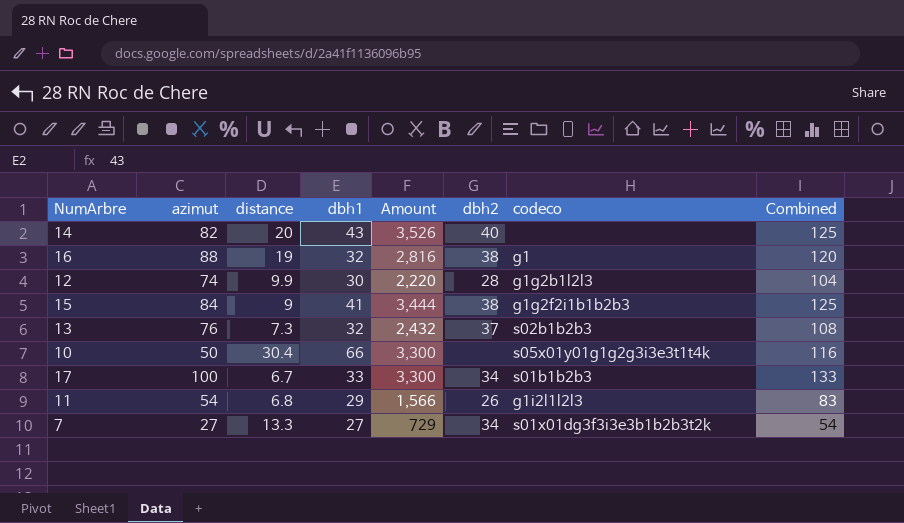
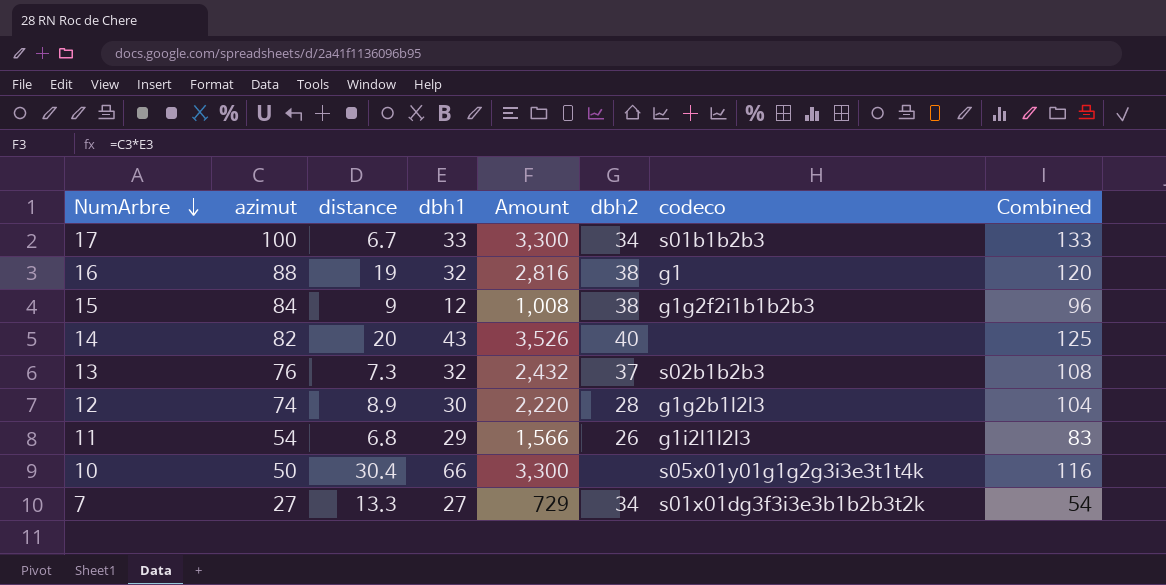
row order: none -> NumArbre descending
15 | dbh1: 41 -> 12
15 | Amount: 3,444 -> 1,008
15 | Combined: 125 -> 96
12 | distance: 9.9 -> 8.9

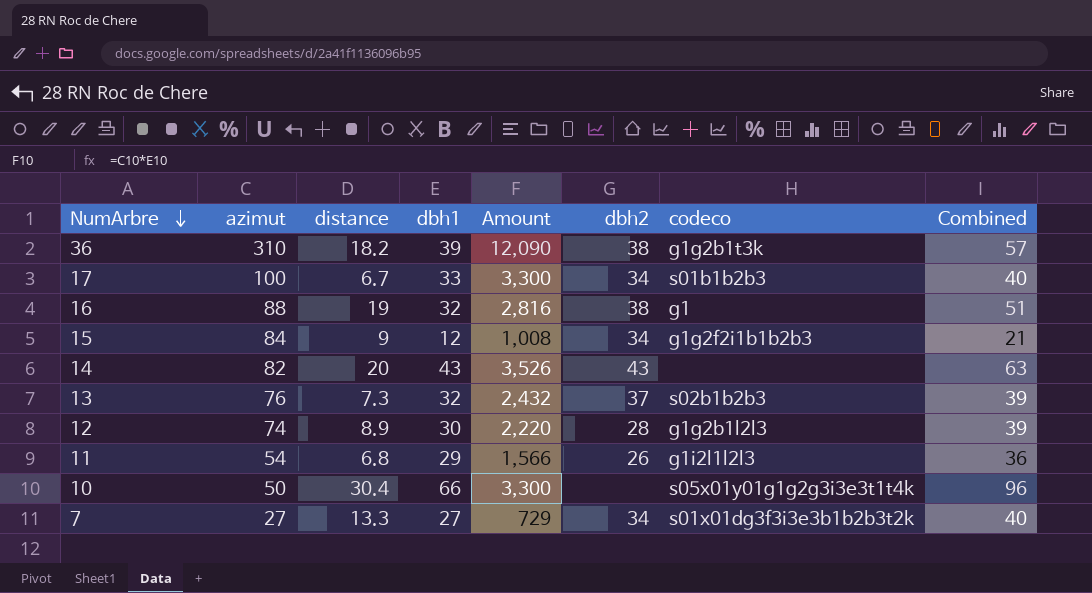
column Combined | formula: [azimut] + [dbh1] -> [distance] + [dbh1]
row 36: none -> 310 | 18.2 | 39 | 12,090 | 38 | g1g2b1t3k | 57
15 | dbh2: 38 -> 34
14 | dbh2: 40 -> 43

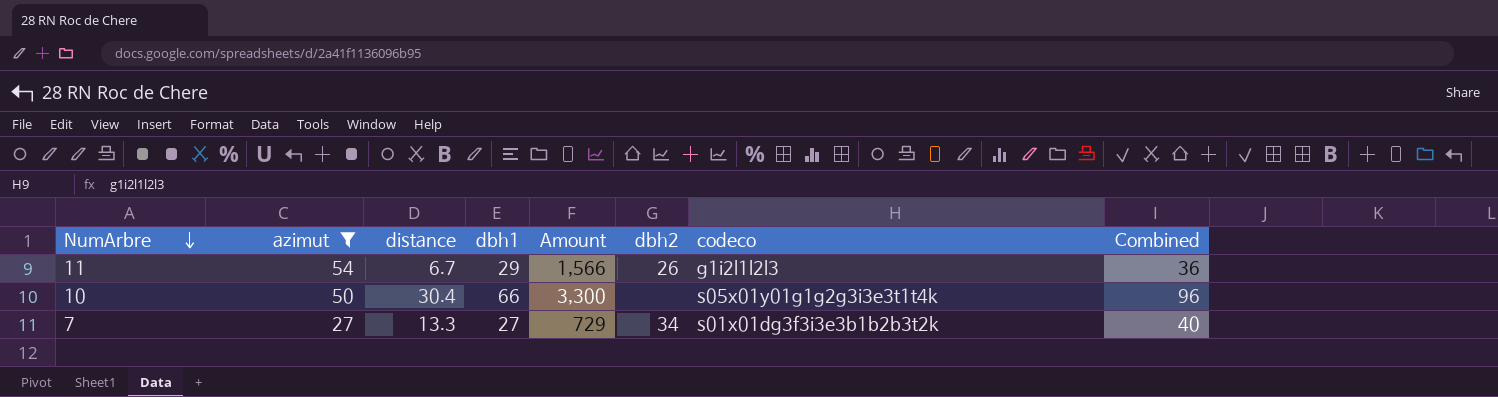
filter: none -> azimut <= 54
11 | distance: 6.8 -> 6.7

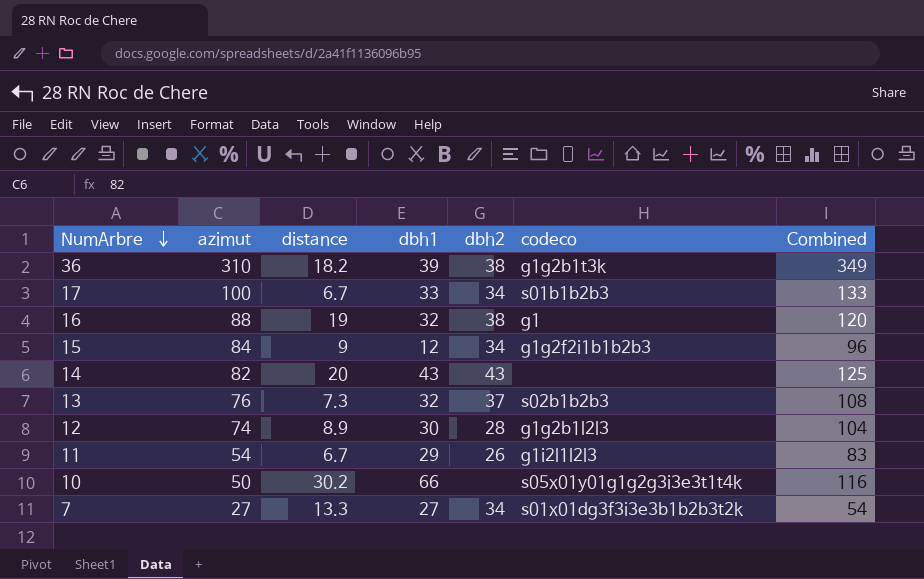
filter: azimut <= 54 -> none
column Amount | formula: [azimut] * [dbh1] -> none
column Combined | formula: [distance] + [dbh1] -> [azimut] + [dbh1]
10 | distance: 30.4 -> 30.2

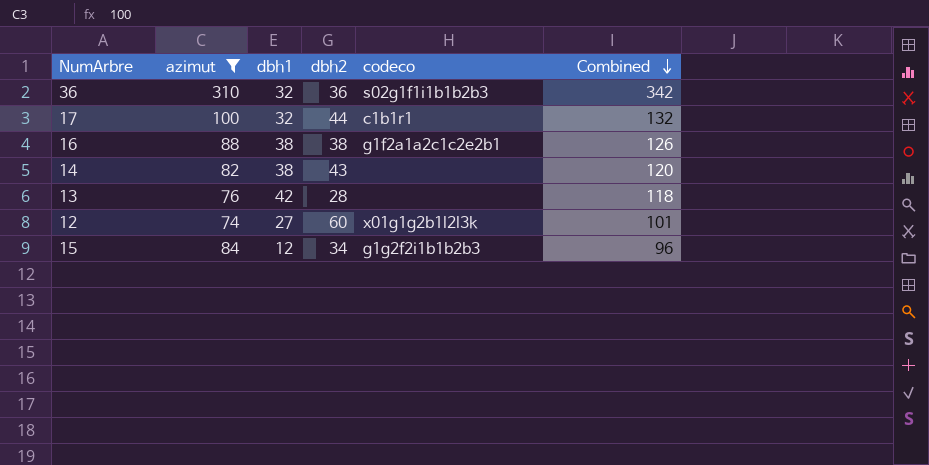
filter: none -> azimut >= 74
row order: NumArbre descending -> Combined descending
column distance | position: 3 -> none
36 | dbh1: 39 -> 32
36 | dbh2: 38 -> 36
36 | codeco: g1g2b1t3k -> s02g1f1i1b1b2b3
36 | Combined: 349 -> 342
17 | dbh1: 33 -> 32
17 | dbh2: 34 -> 44
17 | codeco: s01b1b2b3 -> c1b1r1
17 | Combined: 133 -> 132
16 | dbh1: 32 -> 38
16 | codeco: g1 -> g1f2a1a2c1c2e2b1
16 | Combined: 120 -> 126
14 | dbh1: 43 -> 38
14 | Combined: 125 -> 120
13 | dbh1: 32 -> 42
13 | dbh2: 37 -> 28
13 | codeco: s02b1b2b3 -> none
13 | Combined: 108 -> 118
12 | dbh1: 30 -> 27
12 | dbh2: 28 -> 60
12 | codeco: g1g2b1l2l3 -> x01g1g2b1l2l3k
12 | Combined: 104 -> 101

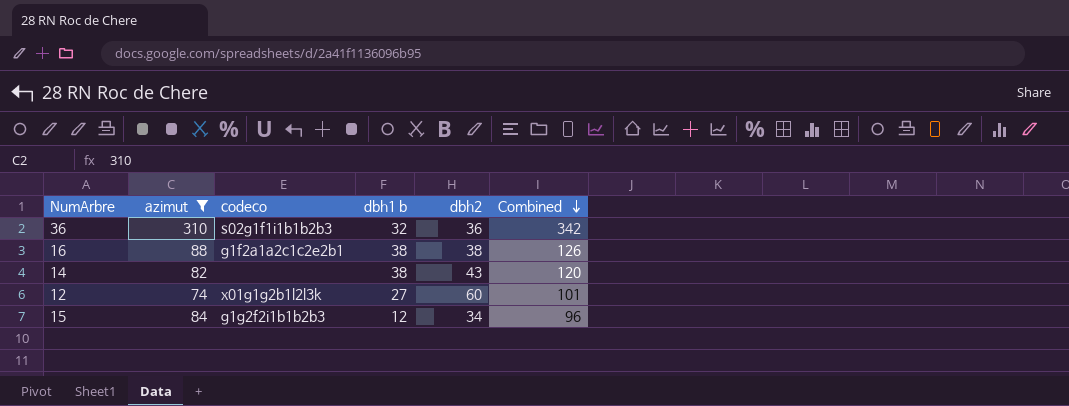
column codeco | position: 5 -> 3
column name: dbh1 -> dbh1 b
row 17: 100 | 32 | 44 | c1b1r1 | 132 -> none
row 13: 76 | 42 | 28 | none | 118 -> none

